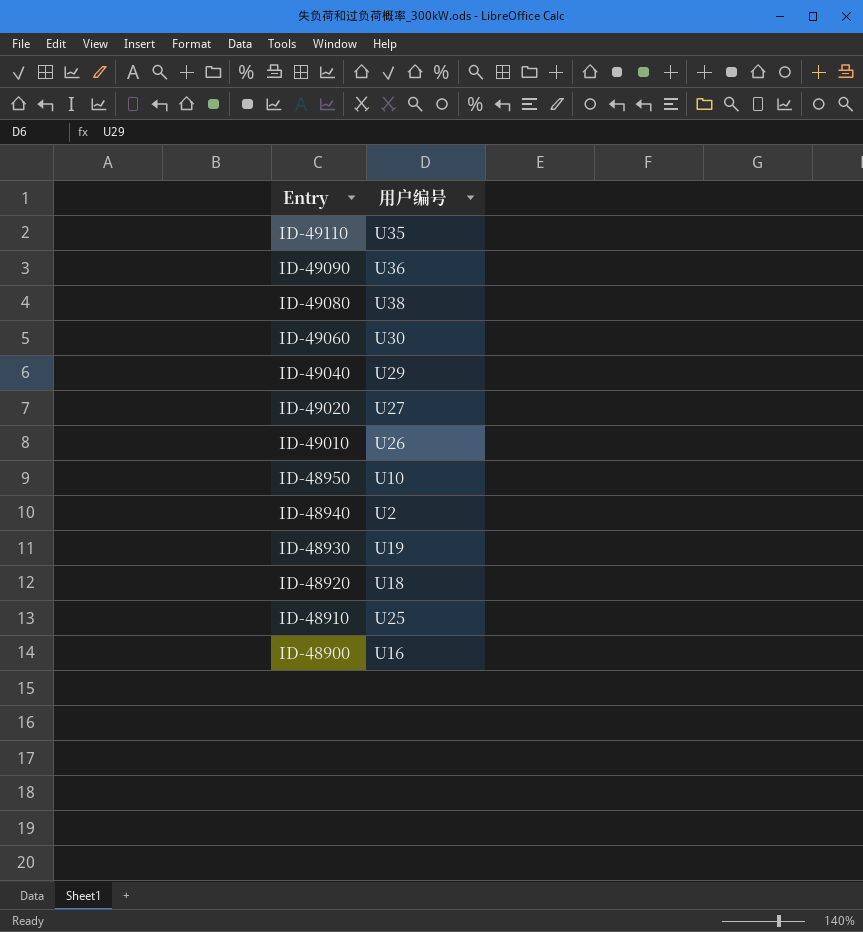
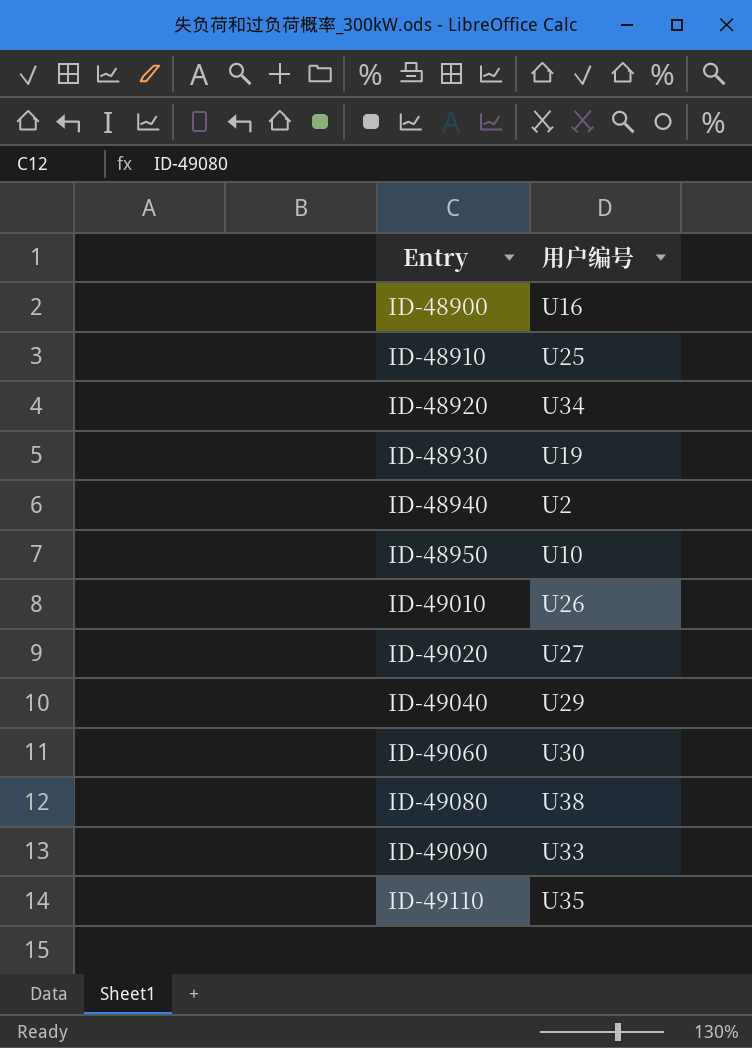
row order: Entry descending -> Entry ascending
ID-48920 | 用户编号: U18 -> U34
ID-49090 | 用户编号: U36 -> U33

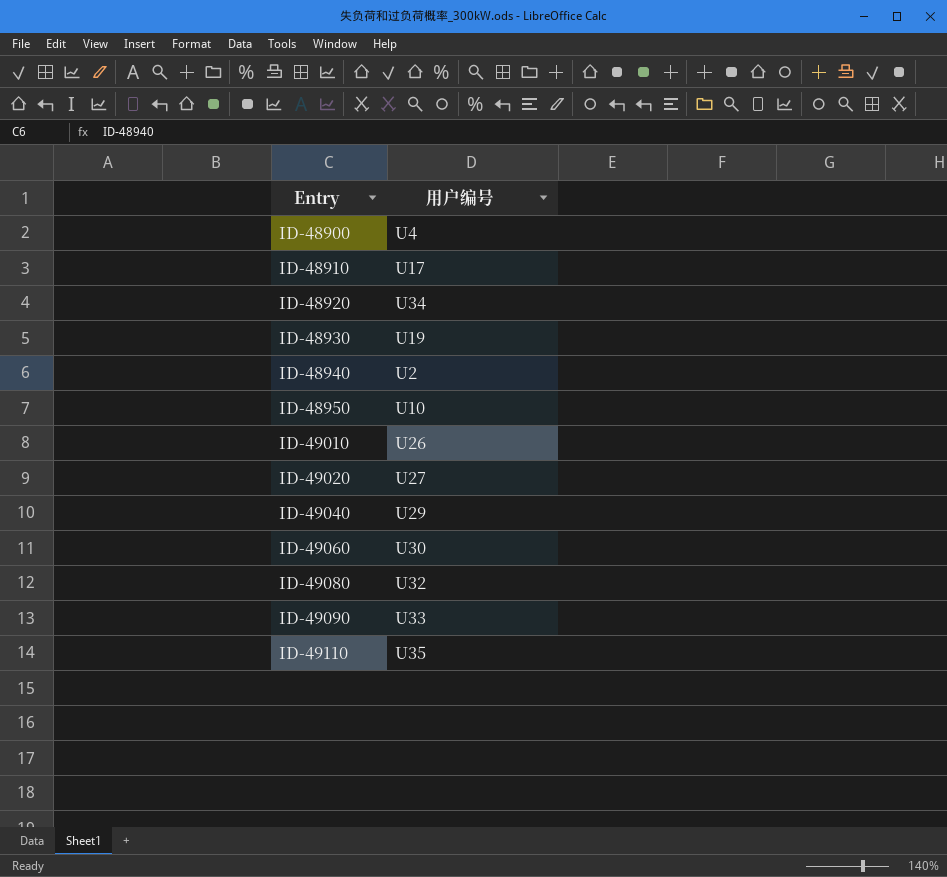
ID-48900 | 用户编号: U16 -> U4
ID-48910 | 用户编号: U25 -> U17
ID-49080 | 用户编号: U38 -> U32

